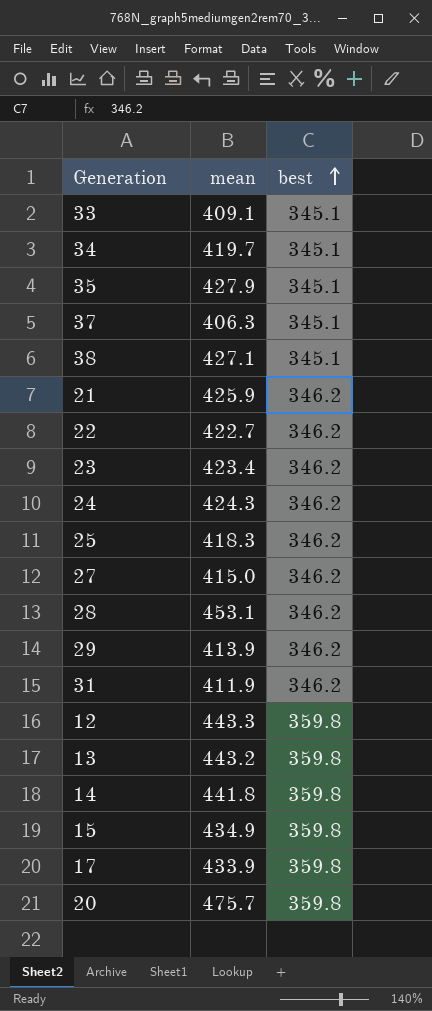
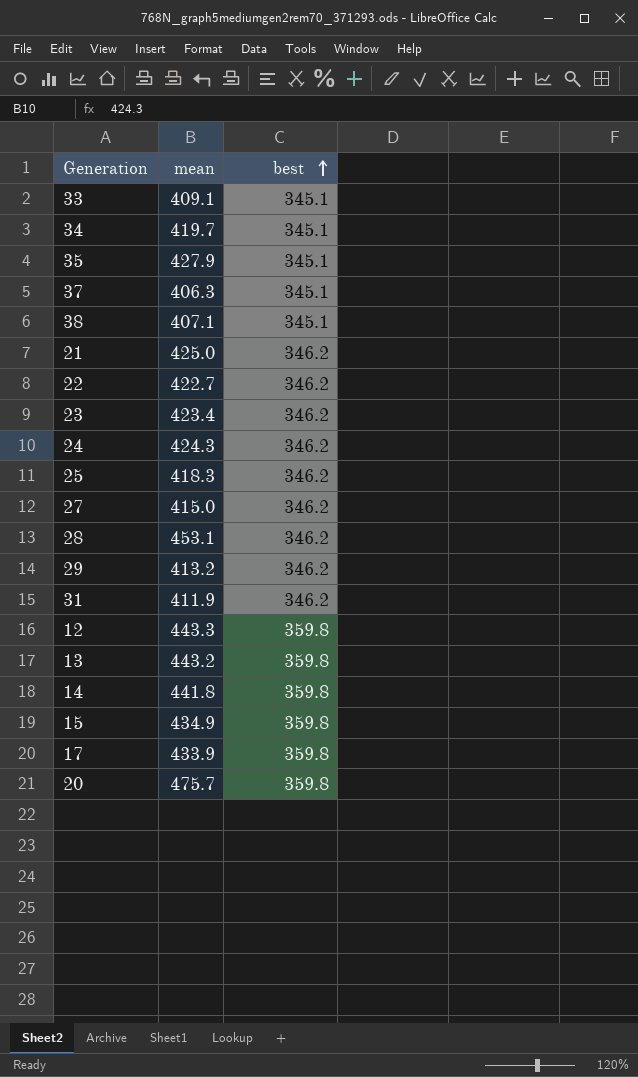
38 | mean: 427.1 -> 407.1
21 | mean: 425.9 -> 425.0
29 | mean: 413.9 -> 413.2

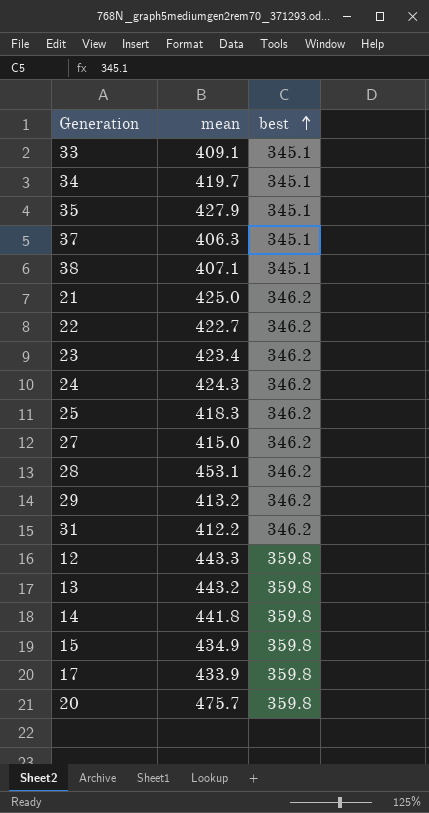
31 | mean: 411.9 -> 412.2

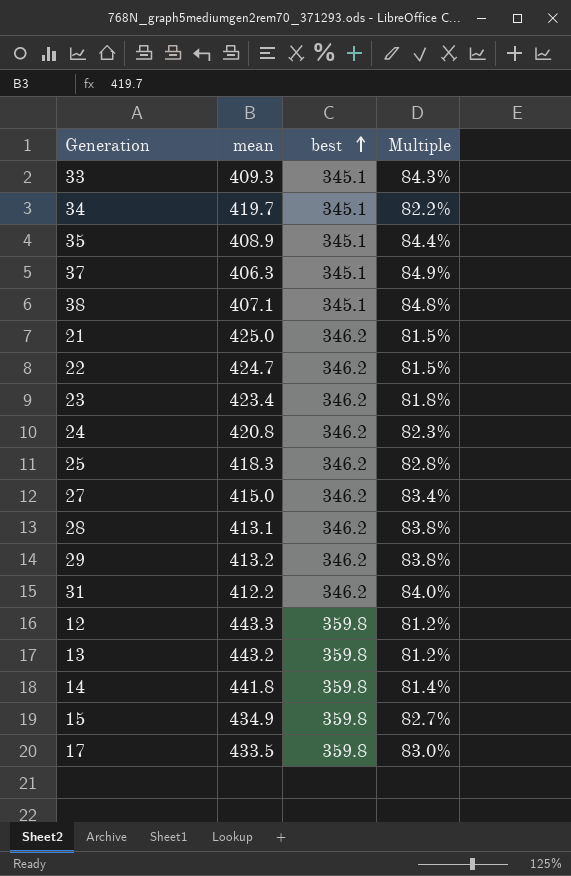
column Multiple | formula: none -> [best] / [mean]
row 20: 475.7 | 359.8 -> none
33 | mean: 409.1 -> 409.3
35 | mean: 427.9 -> 408.9
22 | mean: 422.7 -> 424.7
24 | mean: 424.3 -> 420.8
28 | mean: 453.1 -> 413.1
17 | mean: 433.9 -> 433.5

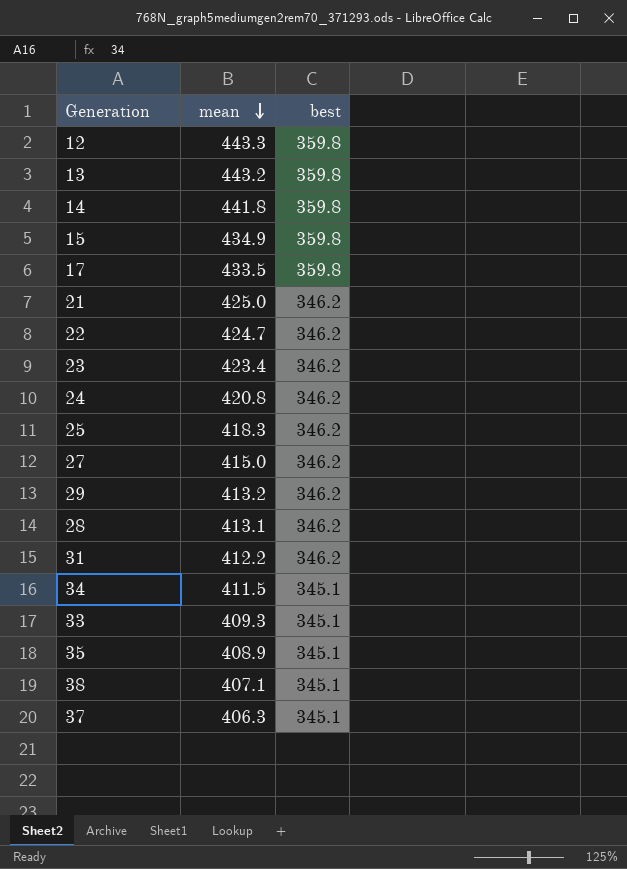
row order: best ascending -> mean descending
column Multiple | formula: [best] / [mean] -> none
34 | mean: 419.7 -> 411.5

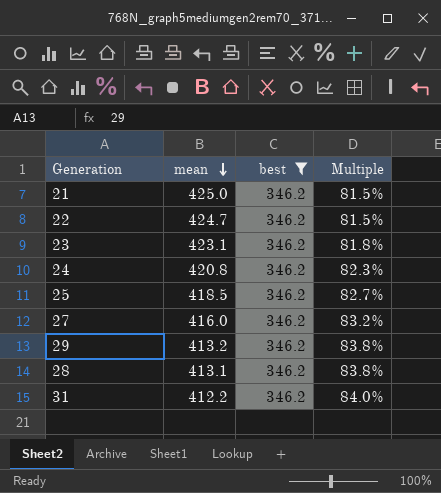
filter: none -> best = 346.2
column Multiple | formula: none -> [best] / [mean]
23 | mean: 423.4 -> 423.1
25 | mean: 418.3 -> 418.5
27 | mean: 415.0 -> 416.0

